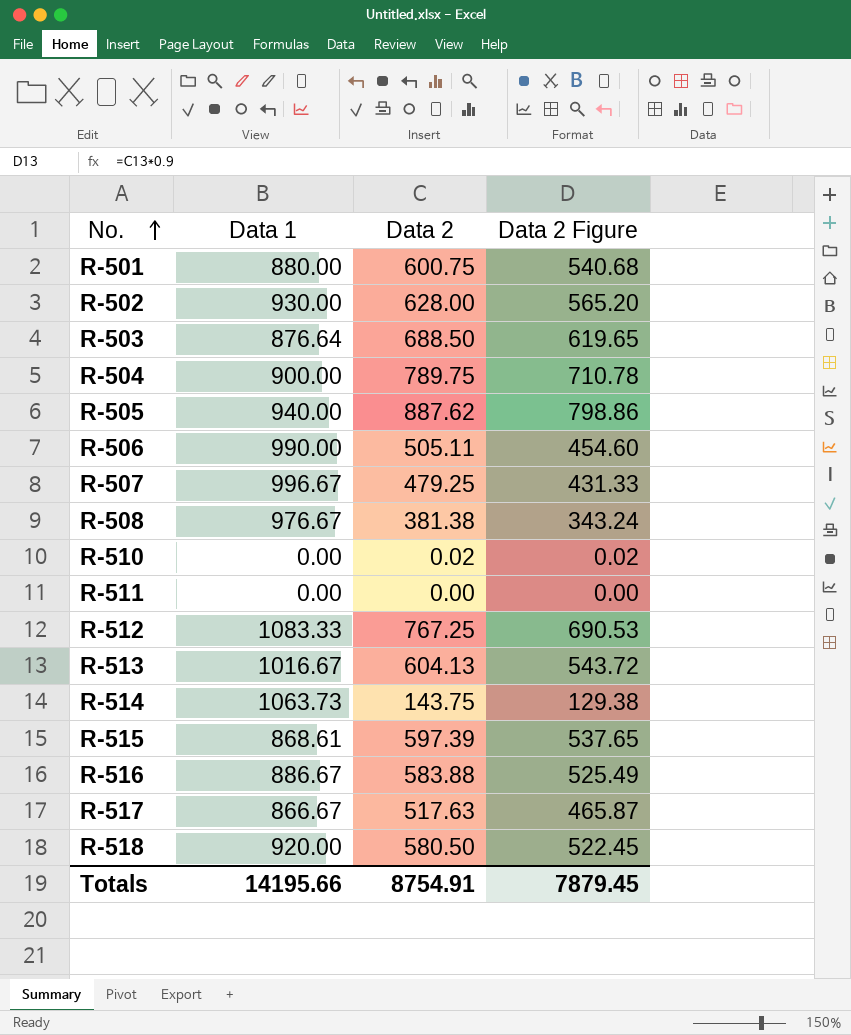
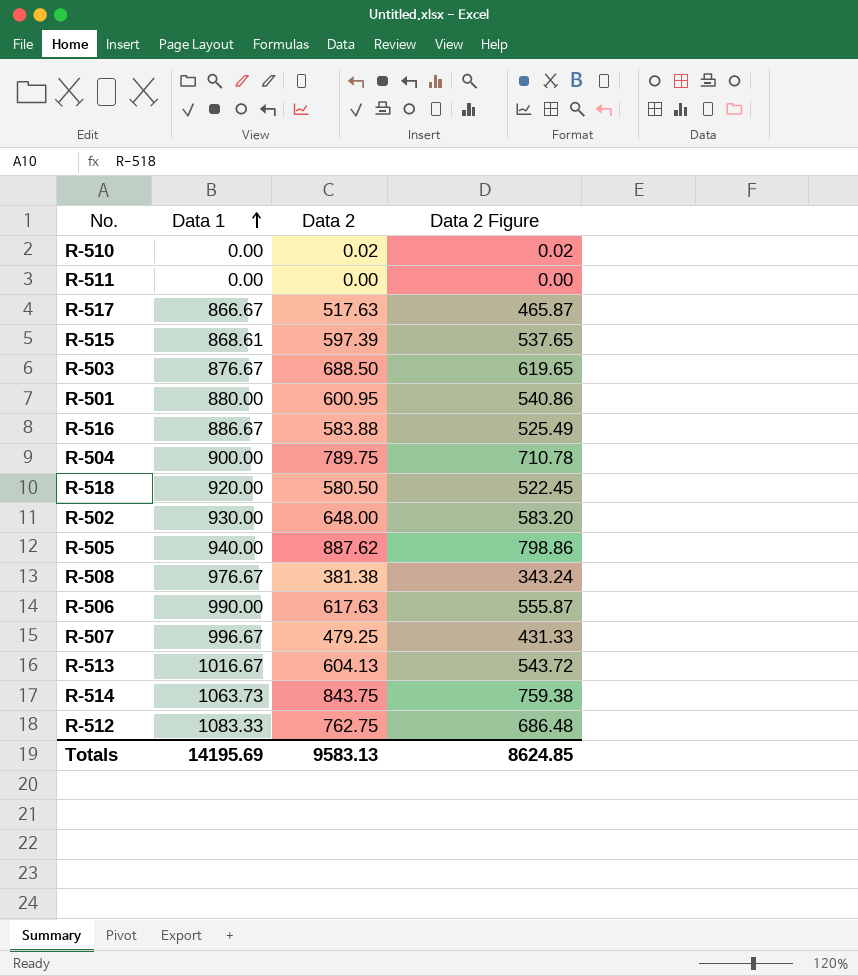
row order: No. ascending -> Data 1 ascending
R-503 | Data 1: 876.64 -> 876.67
R-501 | Data 2: 600.75 -> 600.95
R-501 | Data 2 Figure: 540.68 -> 540.86
R-502 | Data 2: 628.00 -> 648.00
R-502 | Data 2 Figure: 565.20 -> 583.20
R-506 | Data 2: 505.11 -> 617.63
R-506 | Data 2 Figure: 454.60 -> 555.87
R-514 | Data 2: 143.75 -> 843.75
R-514 | Data 2 Figure: 129.38 -> 759.38
R-512 | Data 2: 767.25 -> 762.75
R-512 | Data 2 Figure: 690.53 -> 686.48
Totals | Data 1: 14195.66 -> 14195.69
Totals | Data 2: 8754.91 -> 9583.13
Totals | Data 2 Figure: 7879.45 -> 8624.85

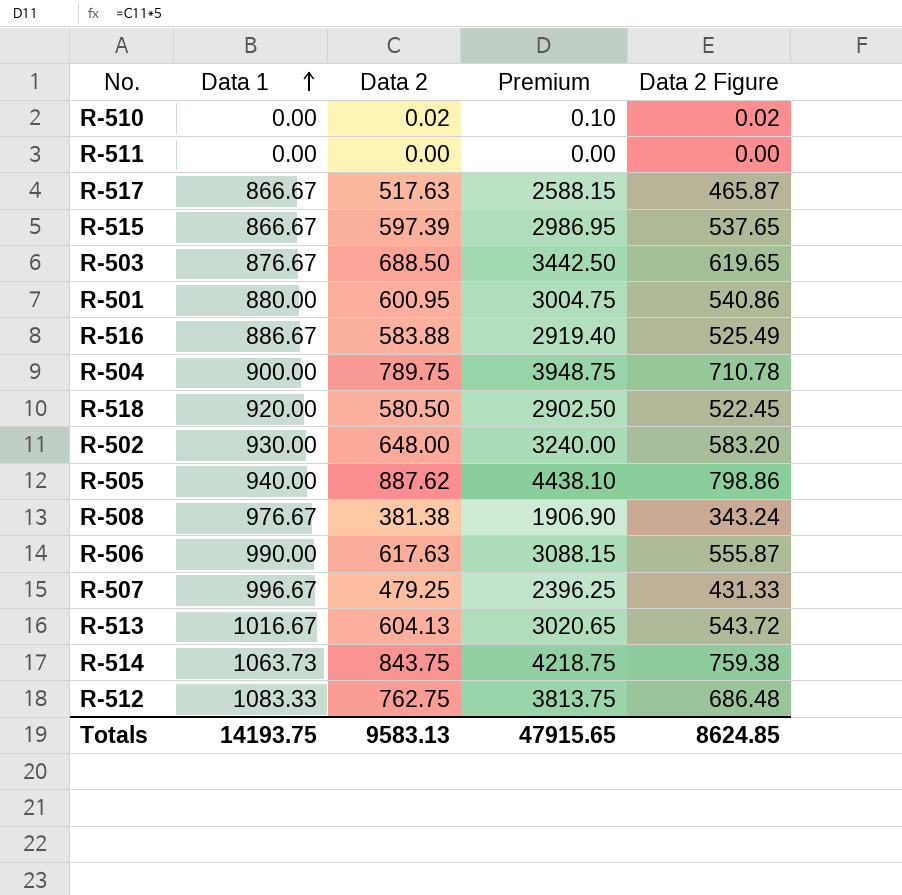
column Premium | formula: none -> [Data 2] * 5
R-515 | Data 1: 868.61 -> 866.67
Totals | Data 1: 14195.69 -> 14193.75

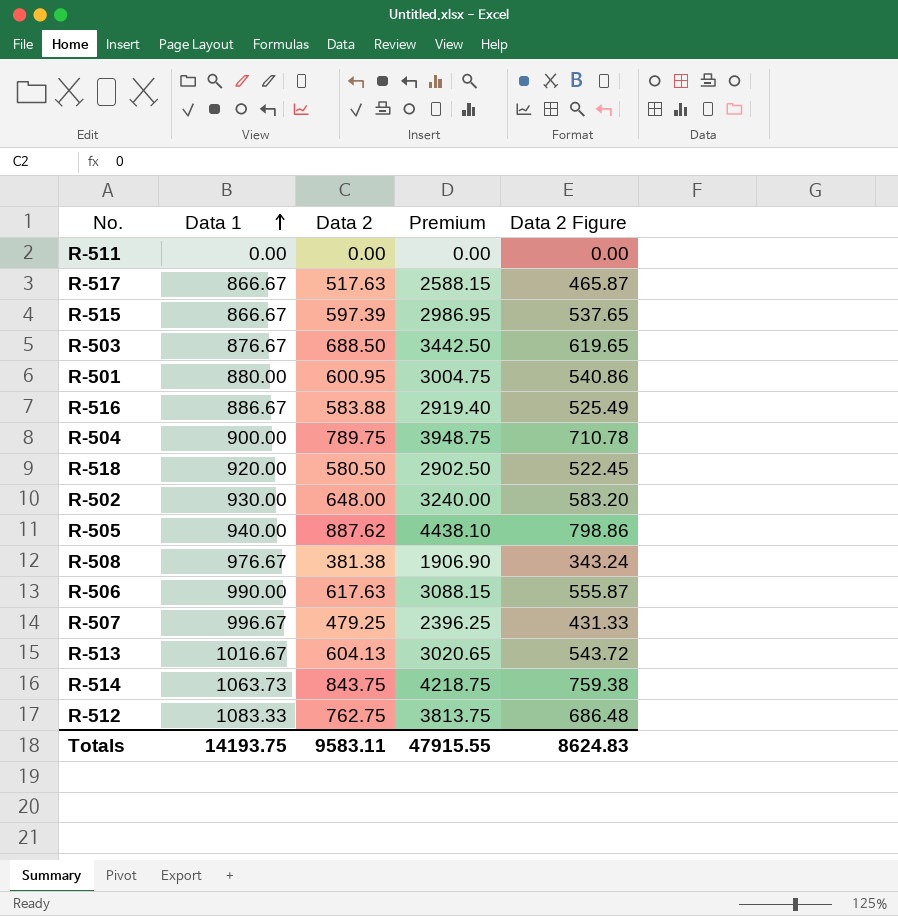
row R-510: 0.00 | 0.02 | 0.10 | 0.02 -> none
Totals | Data 2: 9583.13 -> 9583.11
Totals | Premium: 47915.65 -> 47915.55
Totals | Data 2 Figure: 8624.85 -> 8624.83

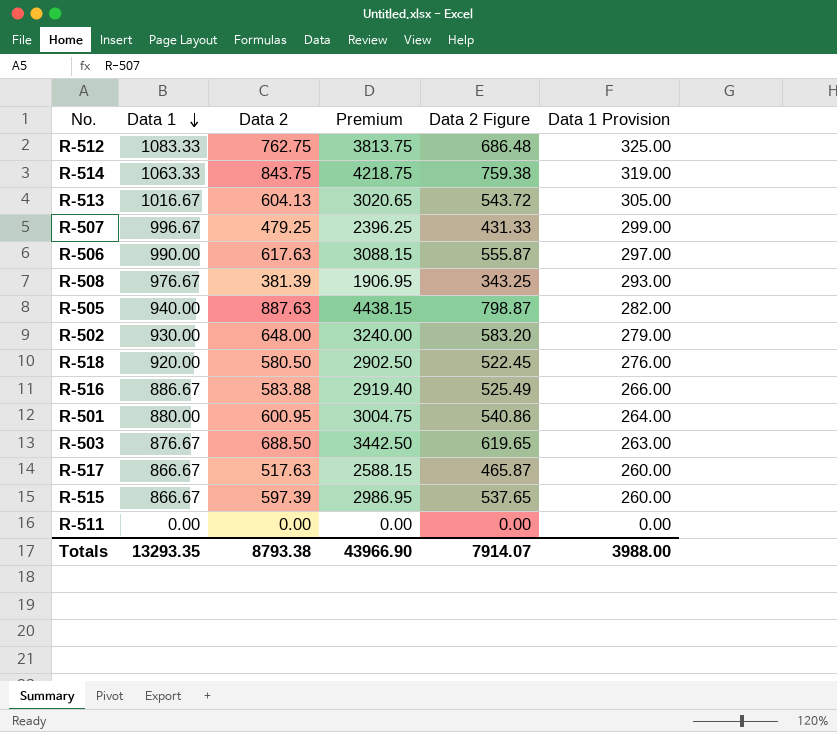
row order: Data 1 ascending -> Data 1 descending
column Data 1 Provision | formula: none -> [Data 1] * 0.3
row R-504: 900.00 | 789.75 | 3948.75 | 710.78 -> none
R-514 | Data 1: 1063.73 -> 1063.33
R-508 | Data 2: 381.38 -> 381.39
R-508 | Premium: 1906.90 -> 1906.95
R-508 | Data 2 Figure: 343.24 -> 343.25
R-505 | Data 2: 887.62 -> 887.63
R-505 | Premium: 4438.10 -> 4438.15
R-505 | Data 2 Figure: 798.86 -> 798.87
Totals | Data 1: 14193.75 -> 13293.35
Totals | Data 2: 9583.11 -> 8793.38
Totals | Premium: 47915.55 -> 43966.90
Totals | Data 2 Figure: 8624.83 -> 7914.07

